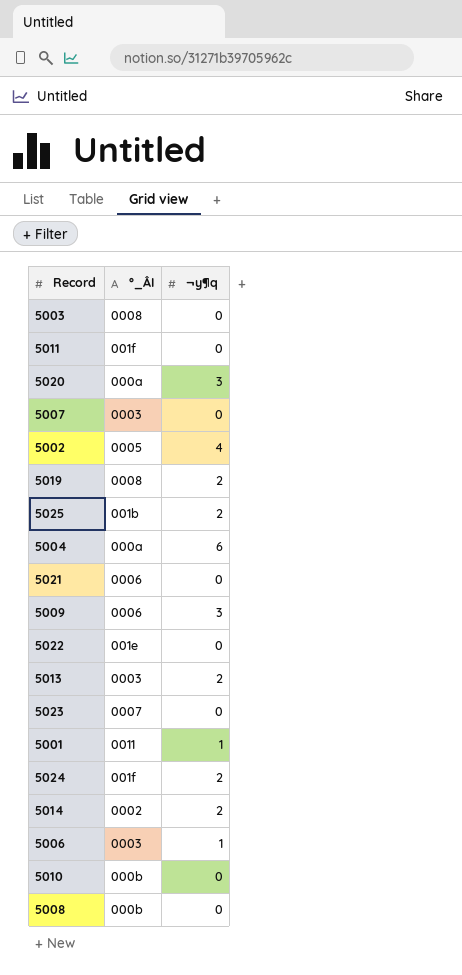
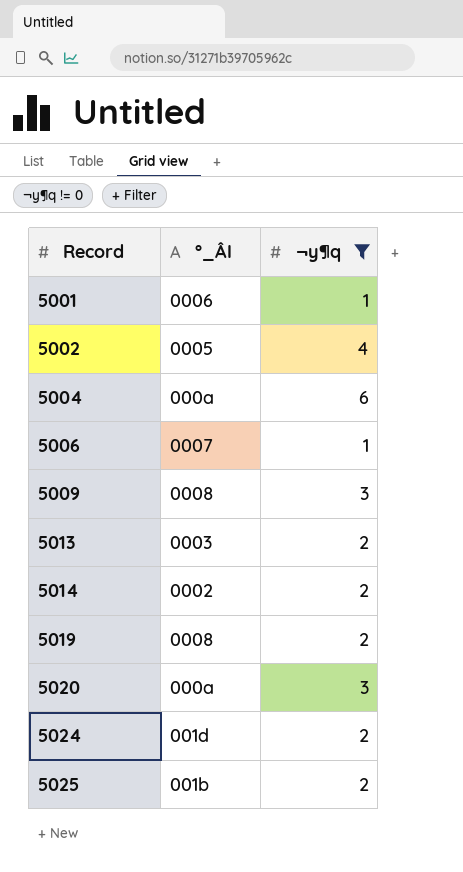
filter: none -> ¬y¶q != 0
row order: none -> Record ascending
5001 | °_ÂI: 0011 -> 0006
5006 | °_ÂI: 0003 -> 0007
5009 | °_ÂI: 0006 -> 0008
5024 | °_ÂI: 001f -> 001d

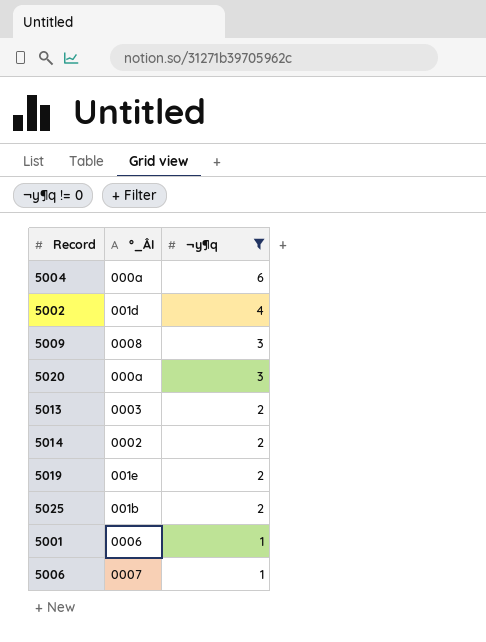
row order: Record ascending -> ¬y¶q descending
row 5024: 001d | 2 -> none
5002 | °_ÂI: 0005 -> 001d
5019 | °_ÂI: 0008 -> 001e

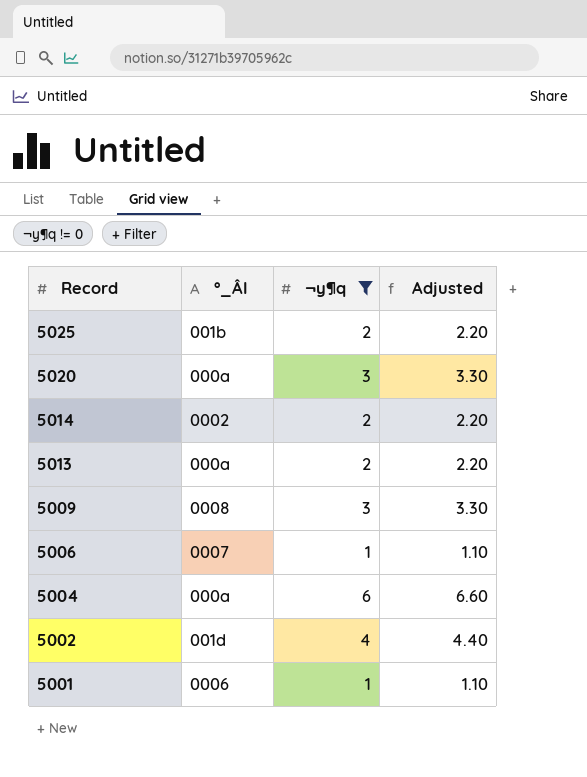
row order: ¬y¶q descending -> Record descending
column Adjusted | formula: none -> [¬y¶q] * 1.1
row 5019: 001e | 2 -> none
5013 | °_ÂI: 0003 -> 000a

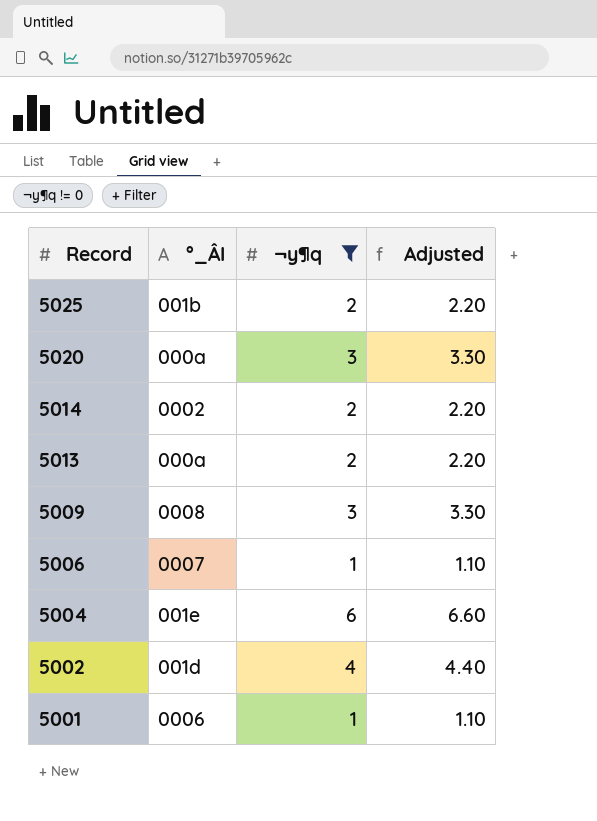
5004 | °_ÂI: 000a -> 001e

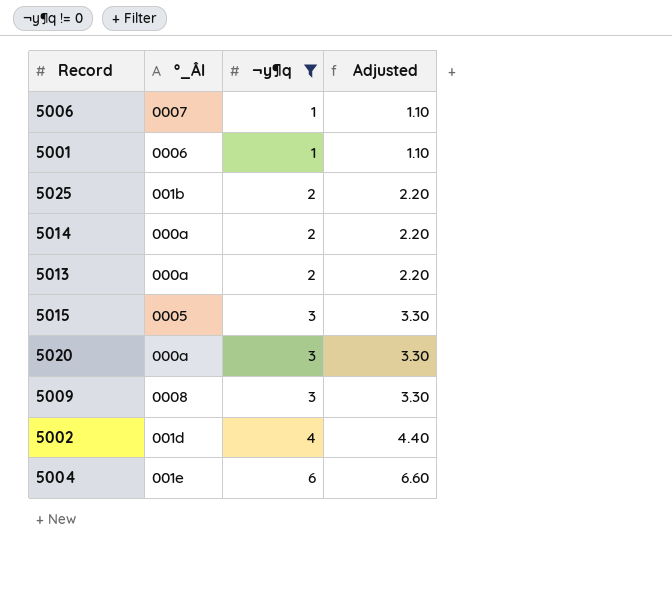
row order: Record descending -> ¬y¶q ascending
5014 | °_ÂI: 0002 -> 000a
row 5015: none -> 0005 | 3 | 3.30

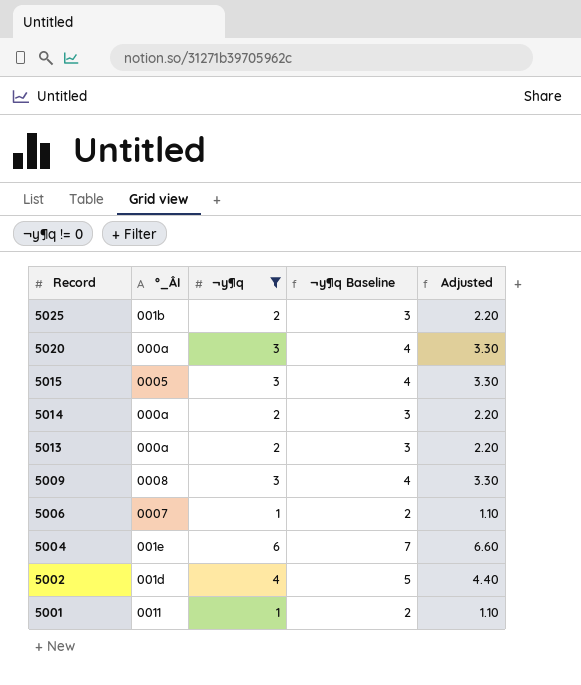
row order: ¬y¶q ascending -> Record descending
column ¬y¶q Baseline | formula: none -> [¬y¶q] + 1
5001 | °_ÂI: 0006 -> 0011

